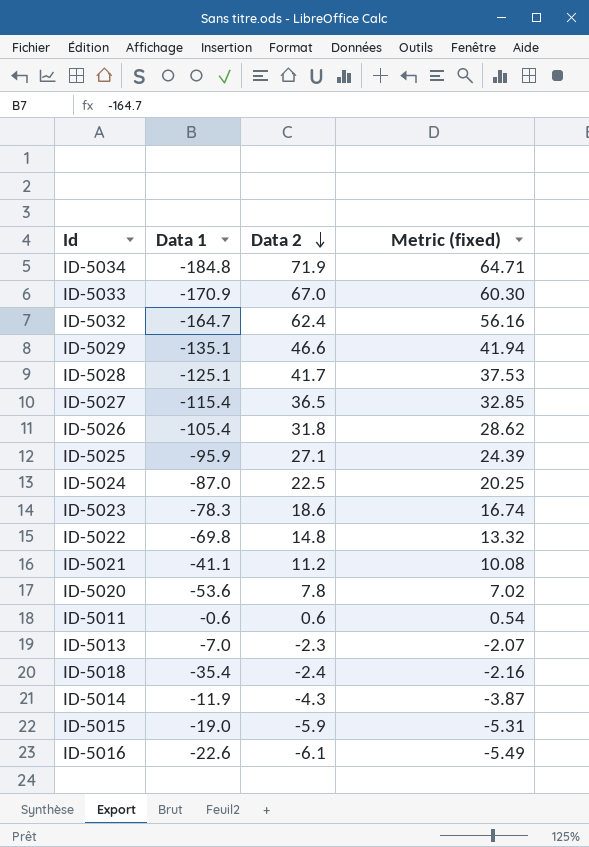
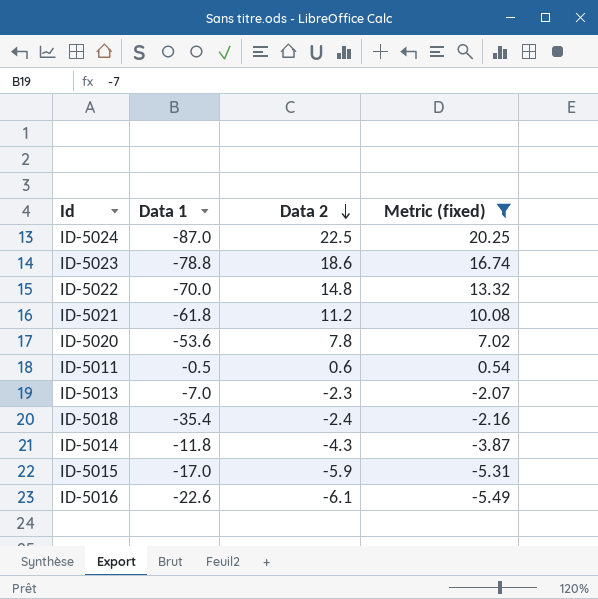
filter: none -> Metric (fixed) <= 20.25
ID-5023 | Data 1: -78.3 -> -78.8
ID-5022 | Data 1: -69.8 -> -70.0
ID-5021 | Data 1: -41.1 -> -61.8
ID-5011 | Data 1: -0.6 -> -0.5
ID-5014 | Data 1: -11.9 -> -11.8
ID-5015 | Data 1: -19.0 -> -17.0

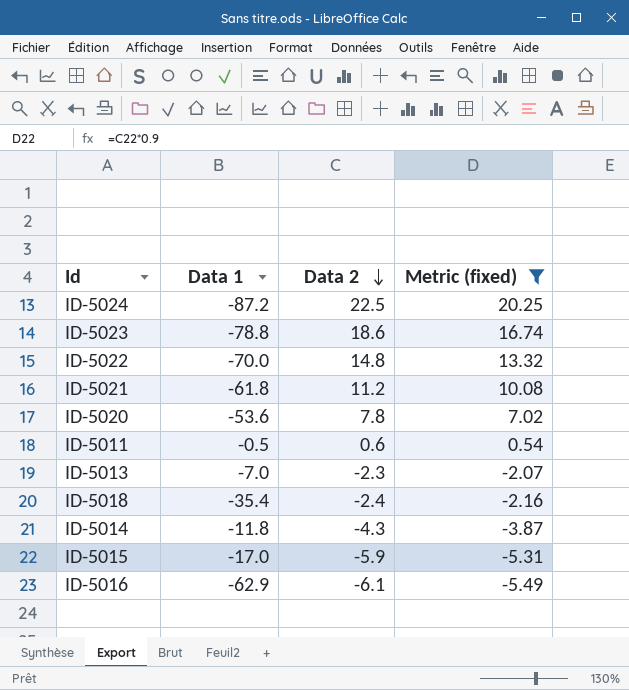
ID-5024 | Data 1: -87.0 -> -87.2
ID-5016 | Data 1: -22.6 -> -62.9

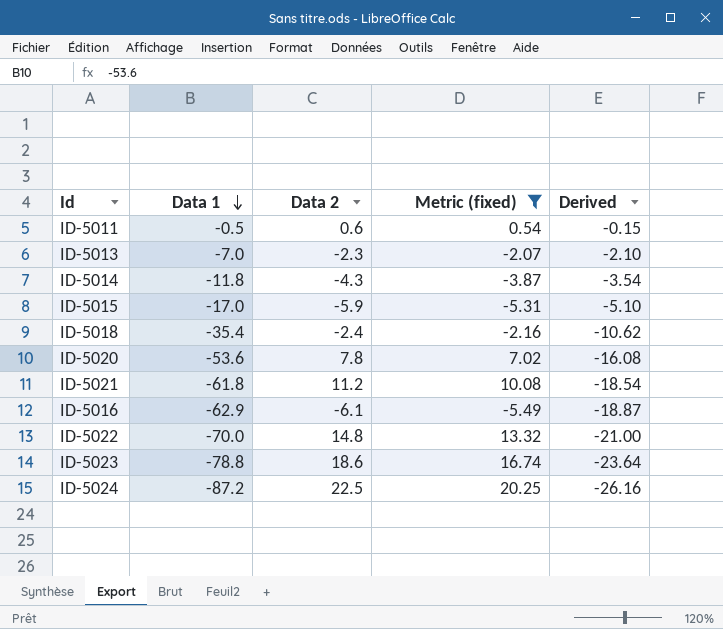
row order: Data 2 descending -> Data 1 descending
column Derived | formula: none -> [Data 1] * 0.3

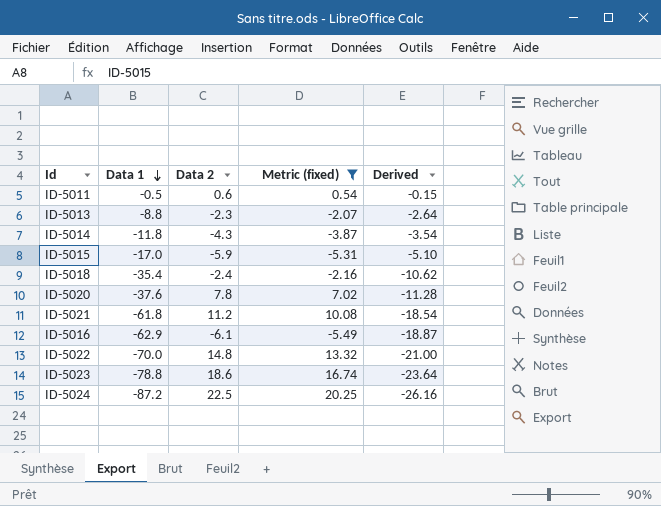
ID-5013 | Data 1: -7.0 -> -8.8
ID-5013 | Derived: -2.10 -> -2.64
ID-5020 | Data 1: -53.6 -> -37.6
ID-5020 | Derived: -16.08 -> -11.28

